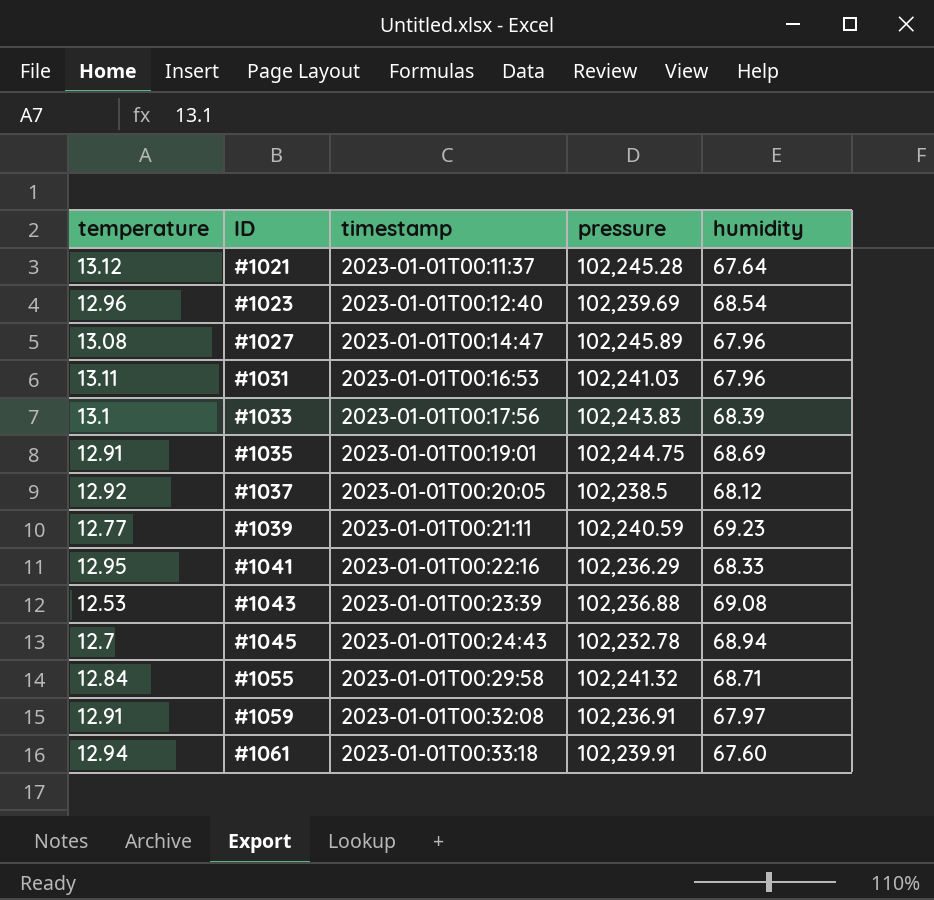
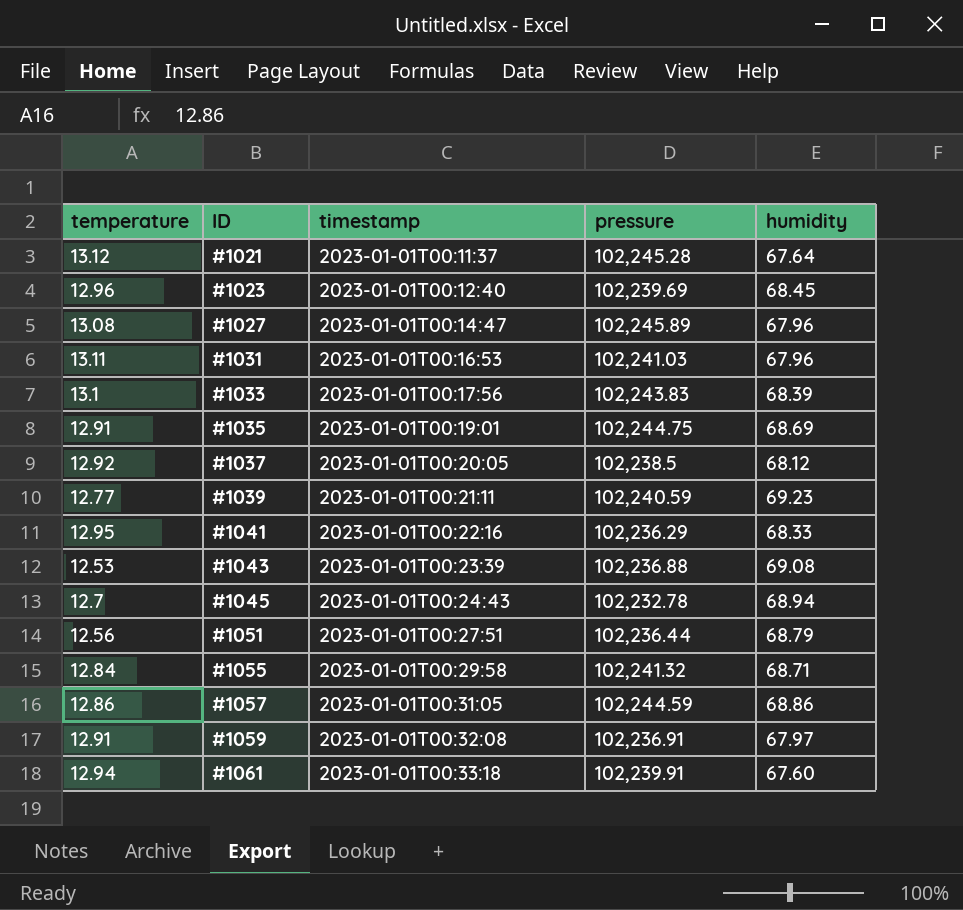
#1023 | humidity: 68.54 -> 68.45
row #1051: none -> 12.56 | 2023-01-01T00:27:51 | 102,236.44 | 68.79
row #1057: none -> 12.86 | 2023-01-01T00:31:05 | 102,244.59 | 68.86

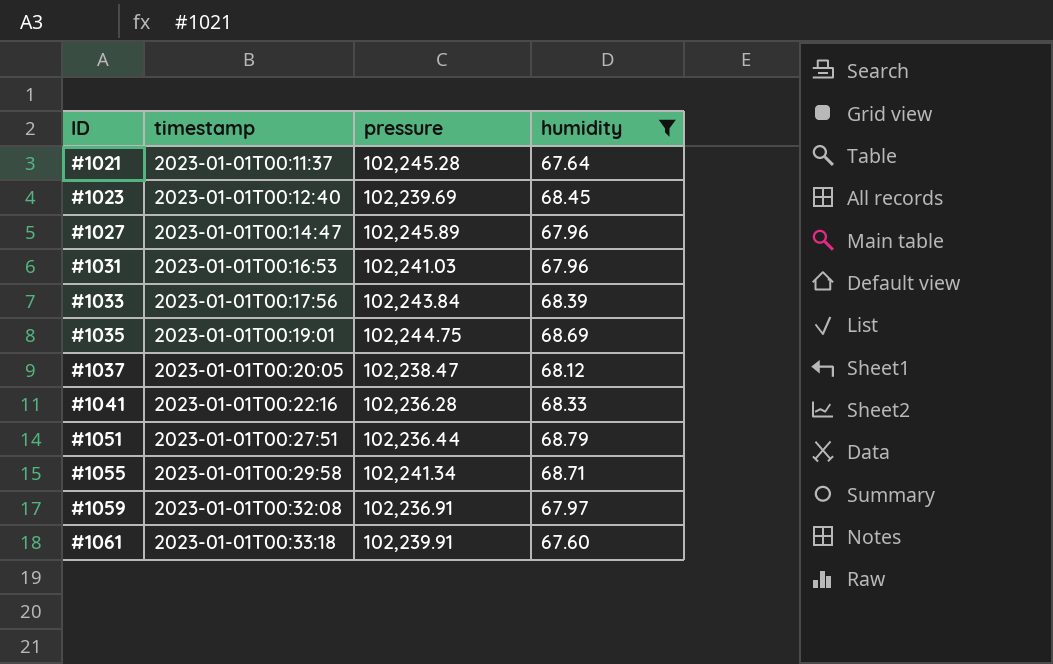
filter: none -> humidity <= 68.79
column temperature | position: 1 -> none
#1033 | pressure: 102,243.83 -> 102,243.84
#1037 | pressure: 102,238.5 -> 102,238.47
#1041 | pressure: 102,236.29 -> 102,236.28
#1055 | pressure: 102,241.32 -> 102,241.34

